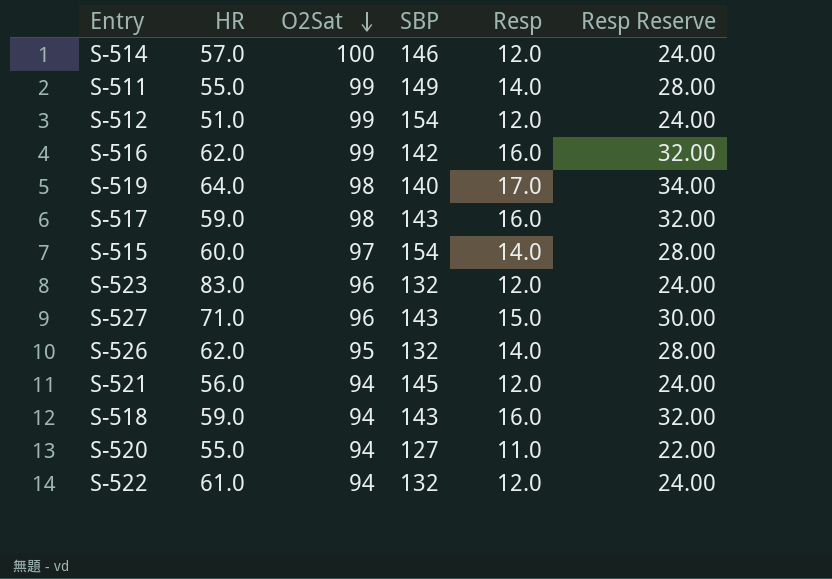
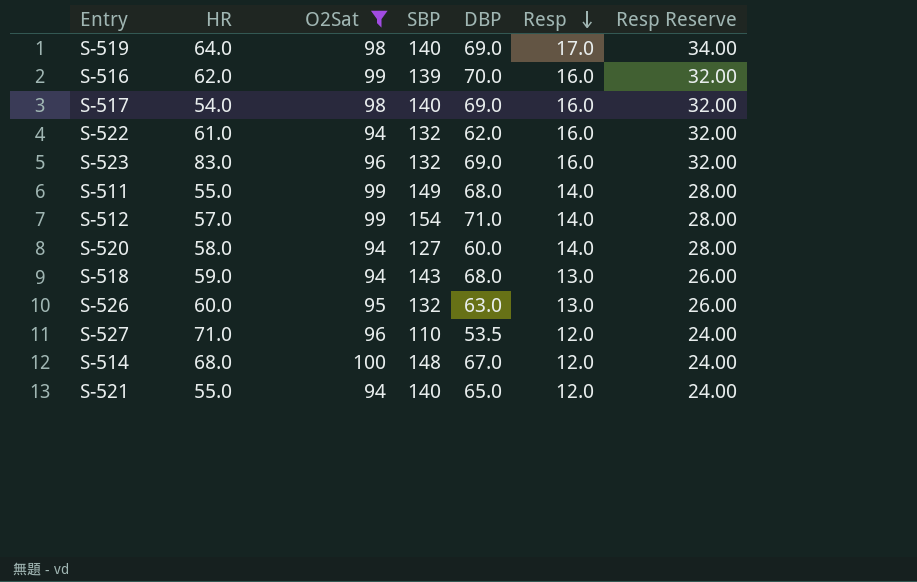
filter: none -> O2Sat != 97
row order: O2Sat descending -> Resp descending
column DBP | position: none -> 5
S-516 | SBP: 142 -> 139
S-517 | HR: 59.0 -> 54.0
S-517 | SBP: 143 -> 140
S-522 | Resp: 12.0 -> 16.0
S-522 | Resp Reserve: 24.00 -> 32.00
S-523 | Resp: 12.0 -> 16.0
S-523 | Resp Reserve: 24.00 -> 32.00
S-512 | HR: 51.0 -> 57.0
S-512 | Resp: 12.0 -> 14.0
S-512 | Resp Reserve: 24.00 -> 28.00
S-520 | HR: 55.0 -> 58.0
S-520 | Resp: 11.0 -> 14.0
S-520 | Resp Reserve: 22.00 -> 28.00
S-518 | Resp: 16.0 -> 13.0
S-518 | Resp Reserve: 32.00 -> 26.00
S-526 | HR: 62.0 -> 60.0
S-526 | Resp: 14.0 -> 13.0
S-526 | Resp Reserve: 28.00 -> 26.00
S-527 | SBP: 143 -> 110
S-527 | Resp: 15.0 -> 12.0
S-527 | Resp Reserve: 30.00 -> 24.00
S-514 | HR: 57.0 -> 68.0
S-514 | SBP: 146 -> 148
S-521 | HR: 56.0 -> 55.0
S-521 | SBP: 145 -> 140

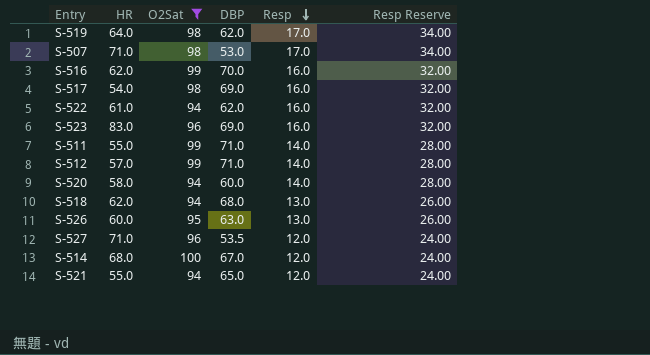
column SBP | position: 4 -> none
S-519 | DBP: 69.0 -> 62.0
row S-507: none -> 71.0 | 98 | 53.0 | 17.0 | 34.00
S-511 | DBP: 68.0 -> 71.0
S-518 | HR: 59.0 -> 62.0

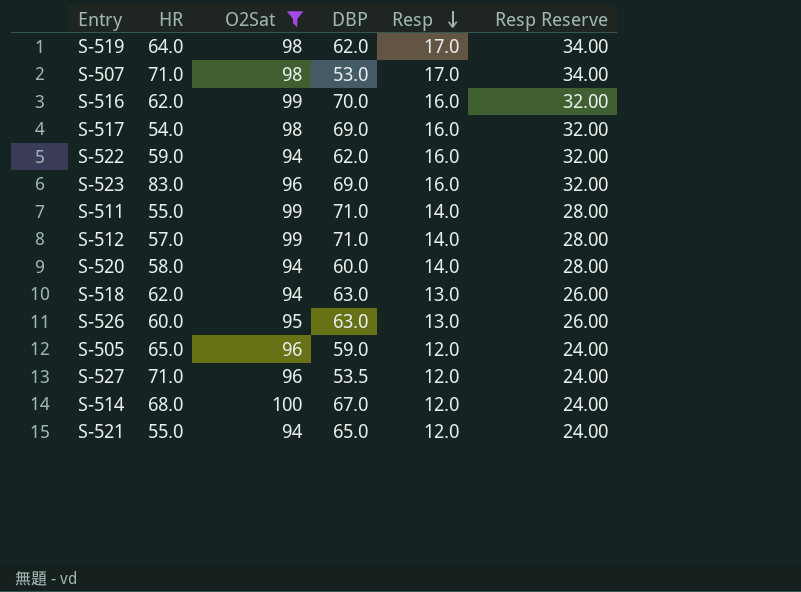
S-522 | HR: 61.0 -> 59.0
S-518 | DBP: 68.0 -> 63.0
row S-505: none -> 65.0 | 96 | 59.0 | 12.0 | 24.00

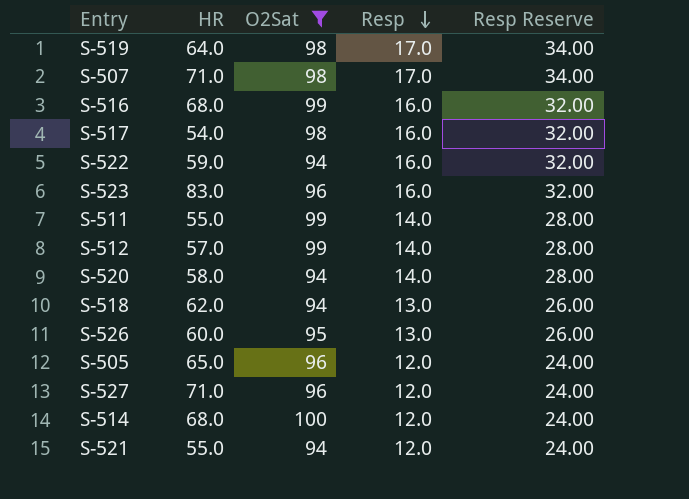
column DBP | position: 4 -> none
S-516 | HR: 62.0 -> 68.0

